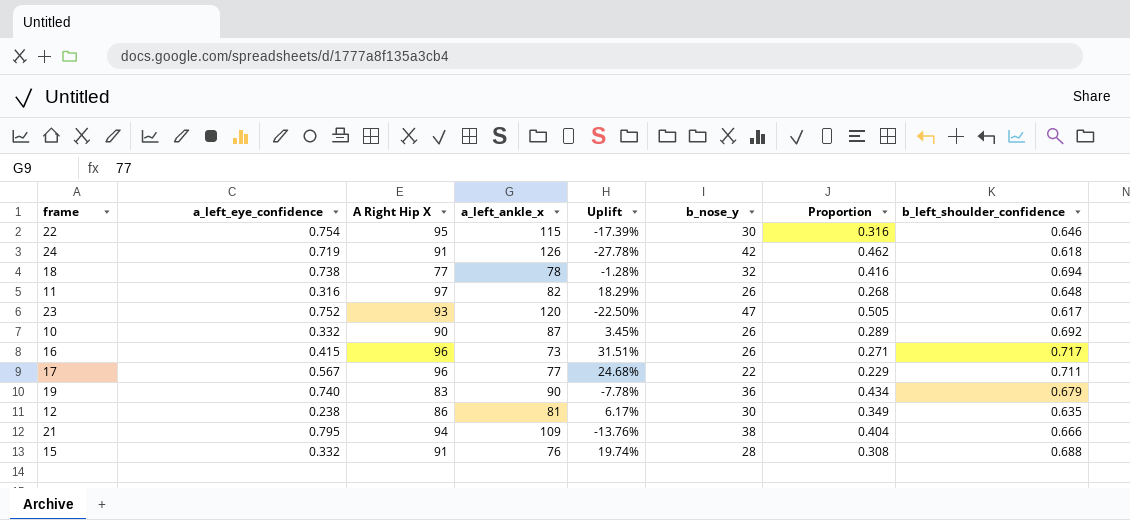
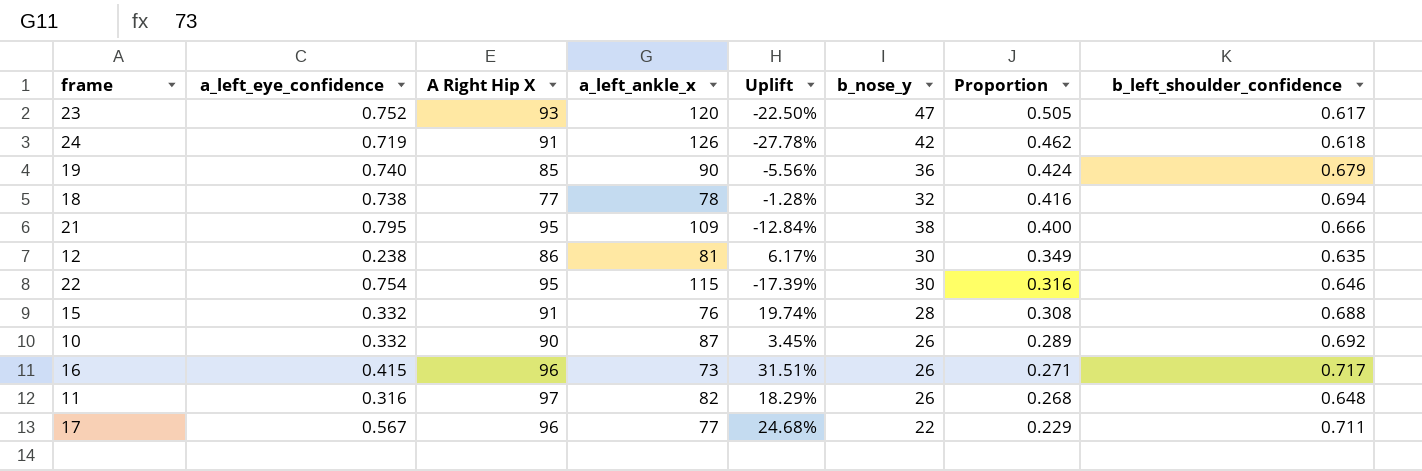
row order: none -> Proportion descending
19 | A Right Hip X: 83 -> 85
19 | Uplift: -7.78% -> -5.56%
19 | Proportion: 0.434 -> 0.424
21 | A Right Hip X: 94 -> 95
21 | Uplift: -13.76% -> -12.84%
21 | Proportion: 0.404 -> 0.400

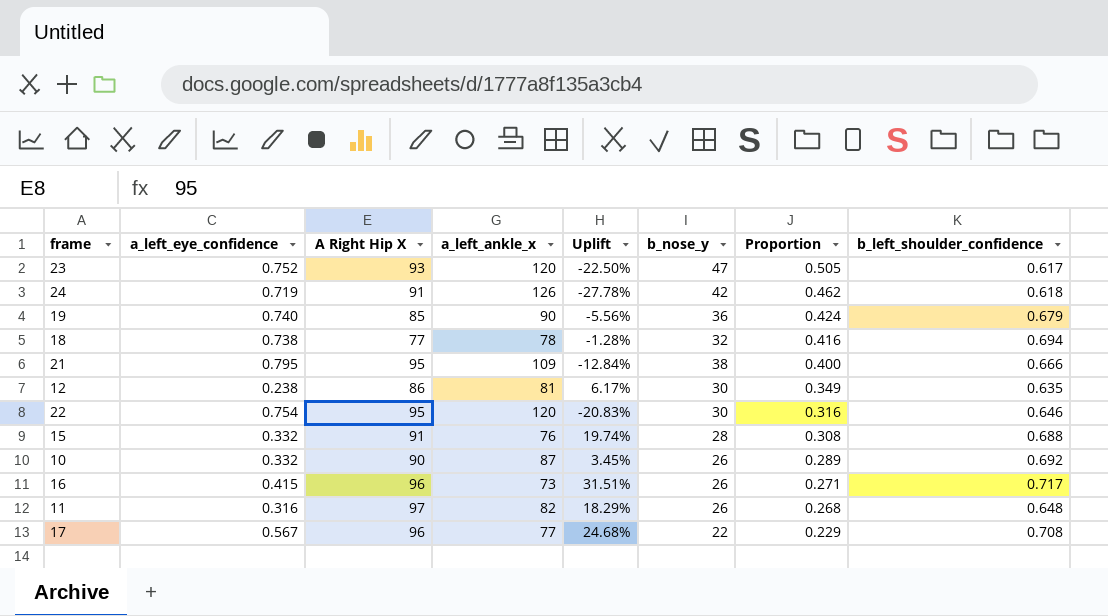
22 | a_left_ankle_x: 115 -> 120
22 | Uplift: -17.39% -> -20.83%
17 | b_left_shoulder_confidence: 0.711 -> 0.708

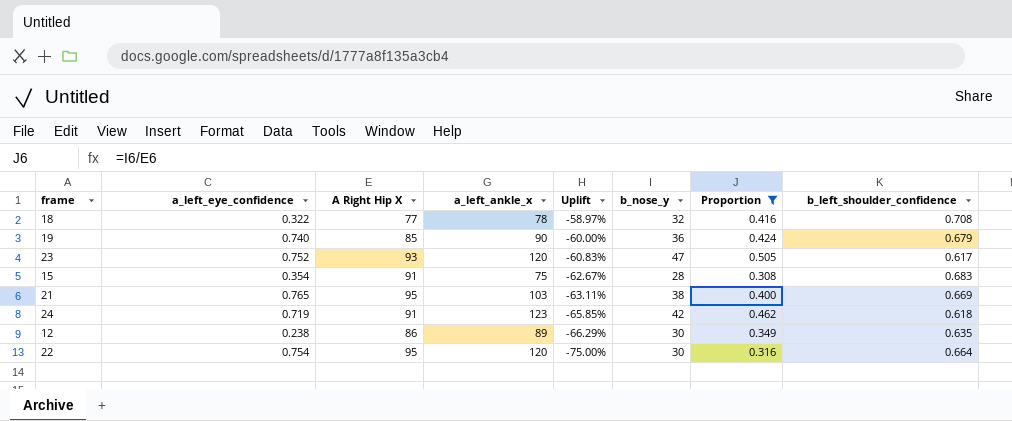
filter: none -> Proportion >= 0.308
row order: Proportion descending -> Uplift descending
column Uplift | formula: ([A Right Hip X] - [a_left_ankle_x]) / [a_left_ankle_x] -> ([b_nose_y] - [a_left_ankle_x]) / [a_left_ankle_x]
18 | a_left_eye_confidence: 0.738 -> 0.322
18 | b_left_shoulder_confidence: 0.694 -> 0.708
15 | a_left_eye_confidence: 0.332 -> 0.354
15 | a_left_ankle_x: 76 -> 75
15 | b_left_shoulder_confidence: 0.688 -> 0.683
21 | a_left_eye_confidence: 0.795 -> 0.765
21 | a_left_ankle_x: 109 -> 103
21 | b_left_shoulder_confidence: 0.666 -> 0.669
24 | a_left_ankle_x: 126 -> 123
12 | a_left_ankle_x: 81 -> 89
22 | b_left_shoulder_confidence: 0.646 -> 0.664

